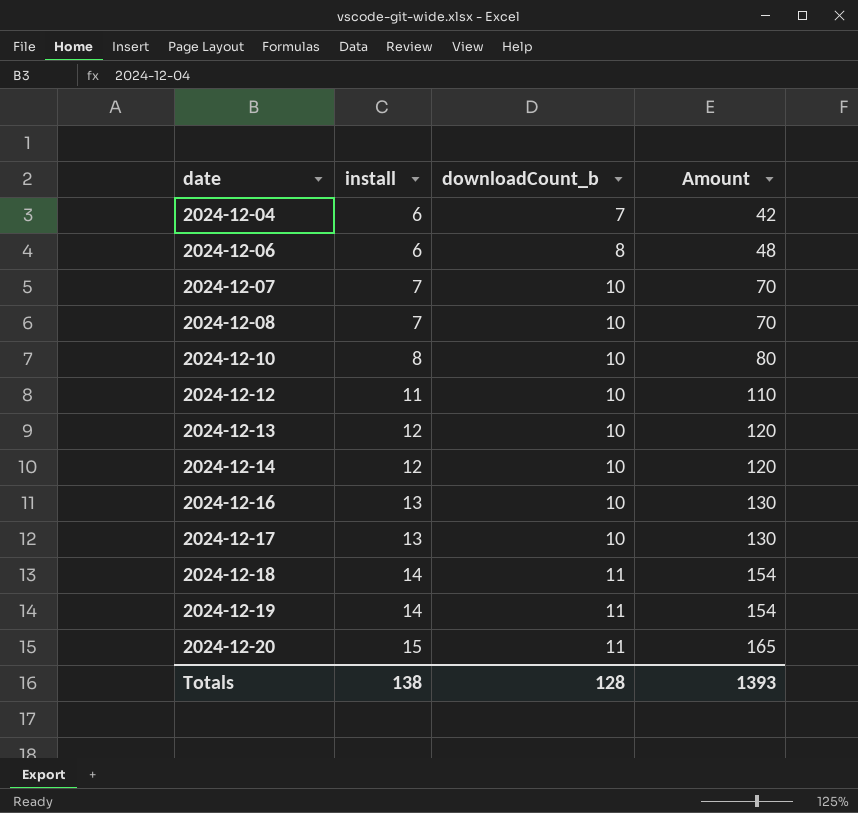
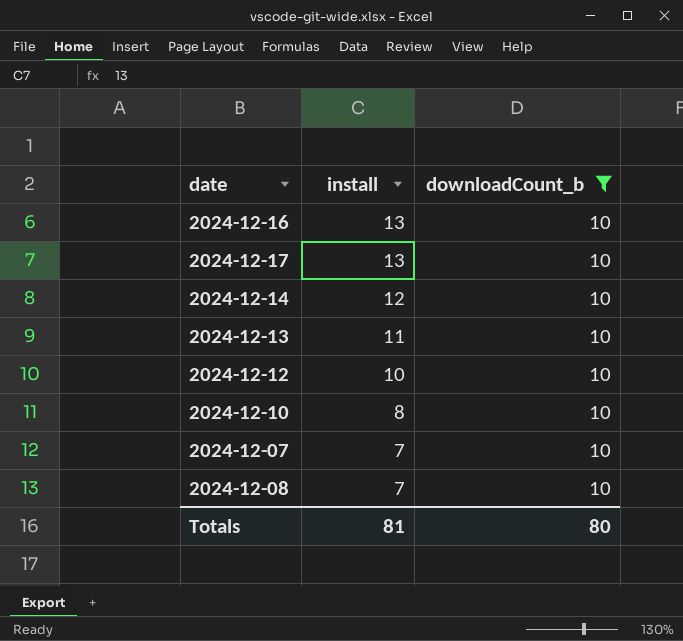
filter: none -> downloadCount_b = 10
row order: date ascending -> install descending
column Amount | formula: [install] * [downloadCount_b] -> none
2024-12-13 | install: 12 -> 11
2024-12-12 | install: 11 -> 10
Totals | install: 138 -> 81
Totals | downloadCount_b: 128 -> 80

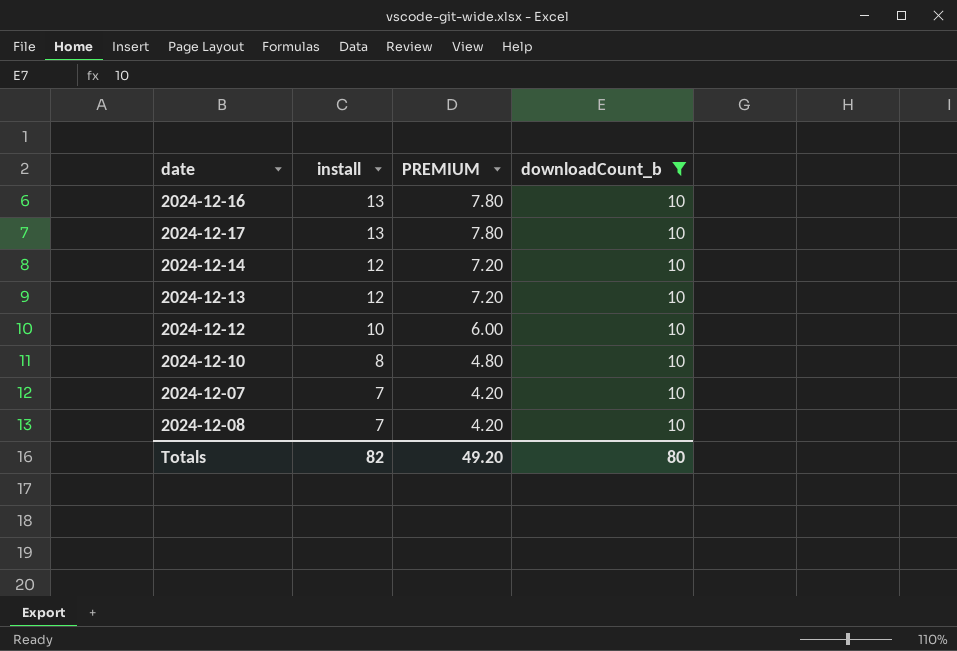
column PREMIUM | formula: none -> [install] * 0.6
2024-12-13 | install: 11 -> 12
Totals | install: 81 -> 82

